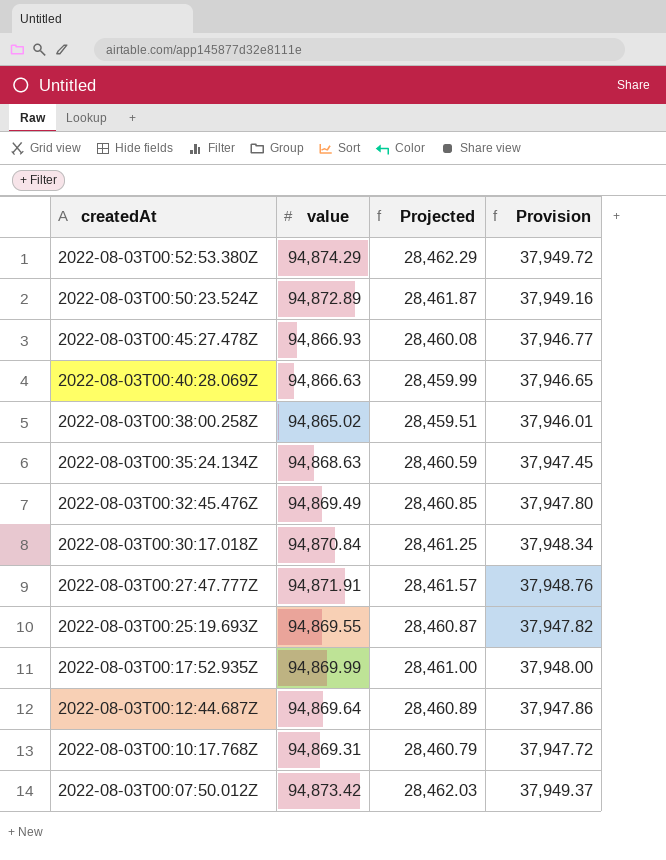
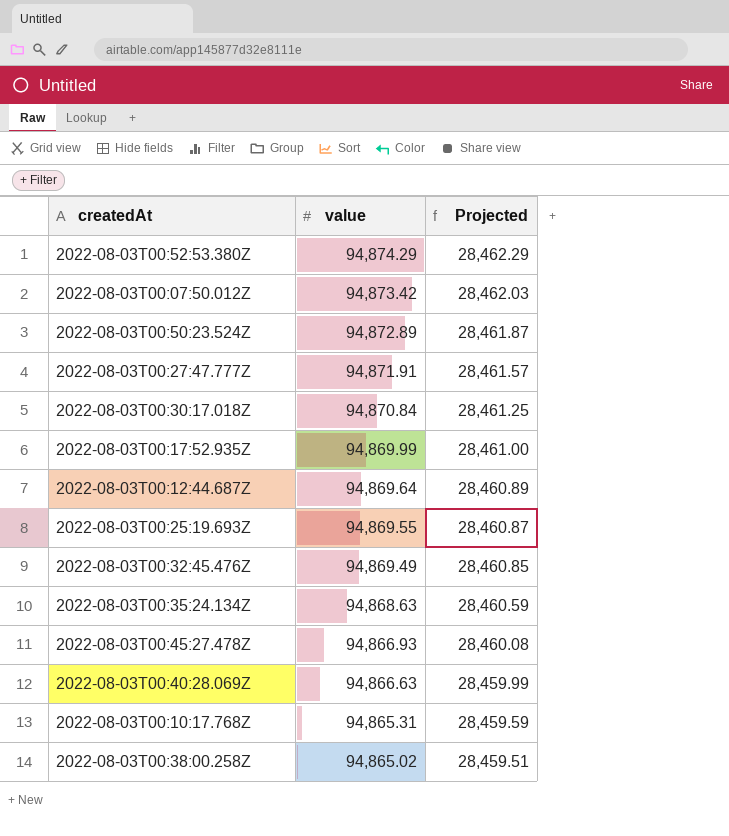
row order: createdAt descending -> value descending
column Provision | formula: [value] * 0.4 -> none
2022-08-03T00:10:17.768Z | value: 94,869.31 -> 94,865.31
2022-08-03T00:10:17.768Z | Projected: 28,460.79 -> 28,459.59

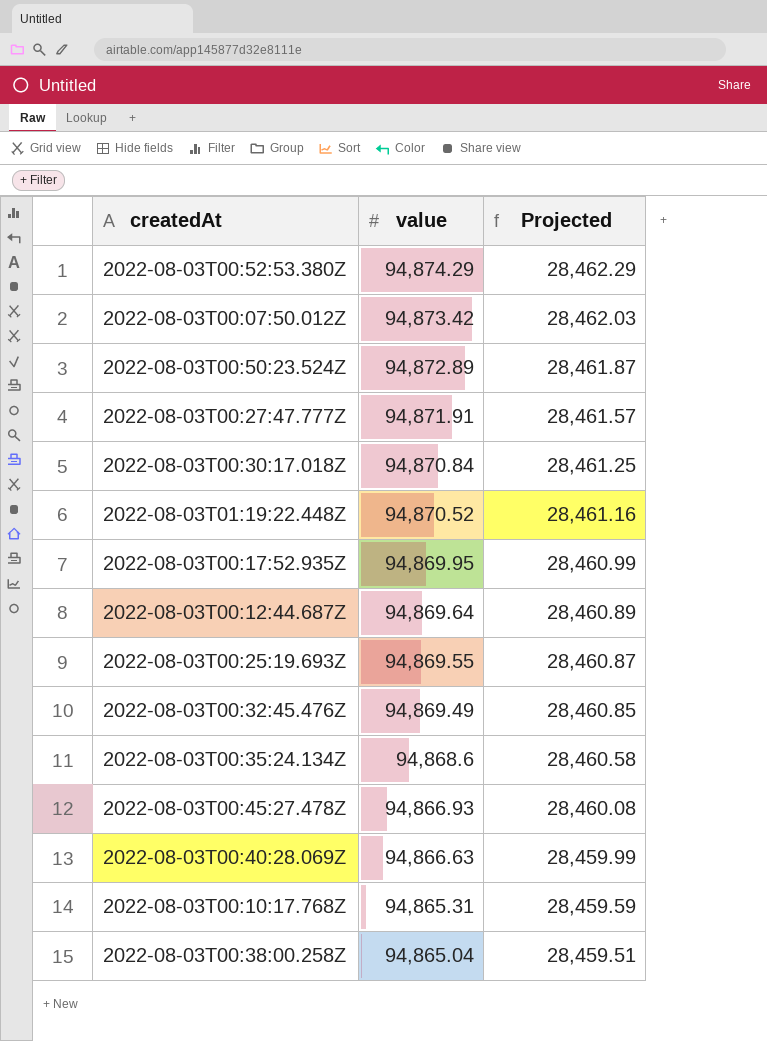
row 2022-08-03T01:19:22.448Z: none -> 94,870.52 | 28,461.16
2022-08-03T00:17:52.935Z | value: 94,869.99 -> 94,869.95
2022-08-03T00:17:52.935Z | Projected: 28,461.00 -> 28,460.99
2022-08-03T00:35:24.134Z | value: 94,868.63 -> 94,868.6
2022-08-03T00:35:24.134Z | Projected: 28,460.59 -> 28,460.58
2022-08-03T00:38:00.258Z | value: 94,865.02 -> 94,865.04

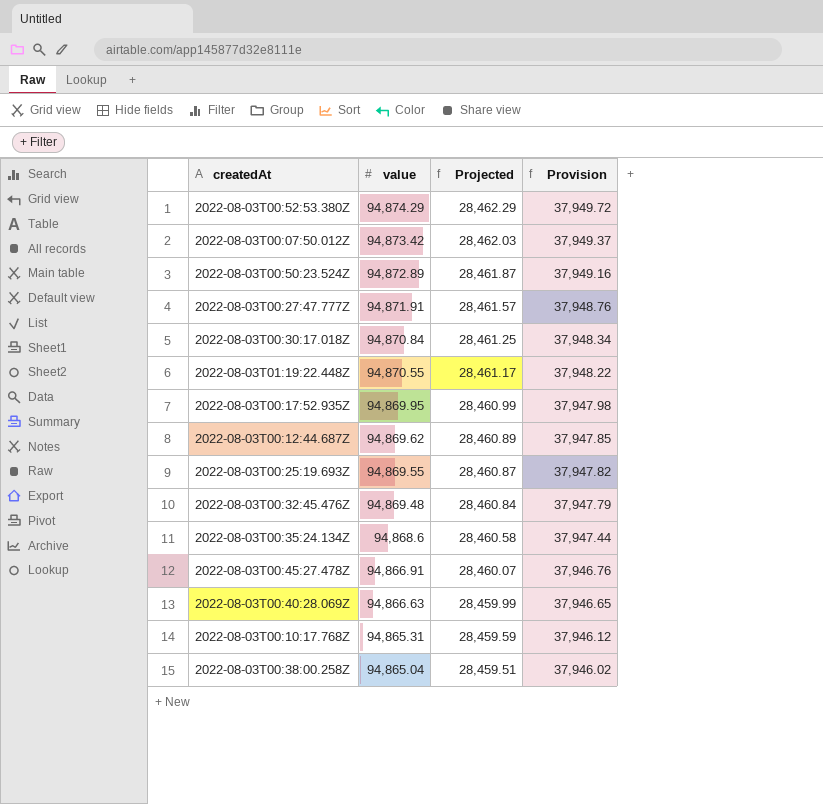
column Provision | formula: none -> [value] * 0.4
2022-08-03T01:19:22.448Z | value: 94,870.52 -> 94,870.55
2022-08-03T01:19:22.448Z | Projected: 28,461.16 -> 28,461.17
2022-08-03T00:12:44.687Z | value: 94,869.64 -> 94,869.62
2022-08-03T00:32:45.476Z | value: 94,869.49 -> 94,869.48
2022-08-03T00:32:45.476Z | Projected: 28,460.85 -> 28,460.84
2022-08-03T00:45:27.478Z | value: 94,866.93 -> 94,866.91
2022-08-03T00:45:27.478Z | Projected: 28,460.08 -> 28,460.07

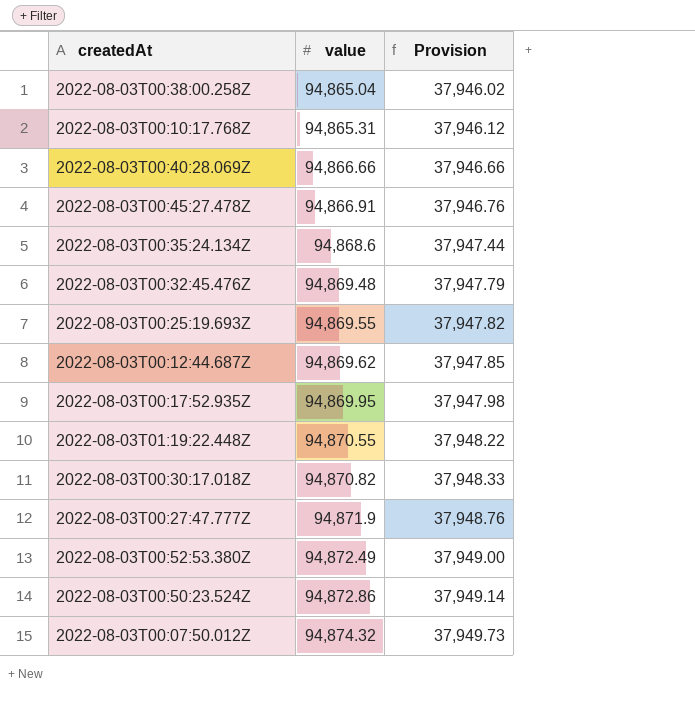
row order: value descending -> value ascending
column Projected | formula: [value] * 0.3 -> none
2022-08-03T00:40:28.069Z | value: 94,866.63 -> 94,866.66
2022-08-03T00:40:28.069Z | Provision: 37,946.65 -> 37,946.66
2022-08-03T00:30:17.018Z | value: 94,870.84 -> 94,870.82
2022-08-03T00:30:17.018Z | Provision: 37,948.34 -> 37,948.33
2022-08-03T00:27:47.777Z | value: 94,871.91 -> 94,871.9
2022-08-03T00:52:53.380Z | value: 94,874.29 -> 94,872.49
2022-08-03T00:52:53.380Z | Provision: 37,949.72 -> 37,949.00
2022-08-03T00:50:23.524Z | value: 94,872.89 -> 94,872.86
2022-08-03T00:50:23.524Z | Provision: 37,949.16 -> 37,949.14
2022-08-03T00:07:50.012Z | value: 94,873.42 -> 94,874.32
2022-08-03T00:07:50.012Z | Provision: 37,949.37 -> 37,949.73

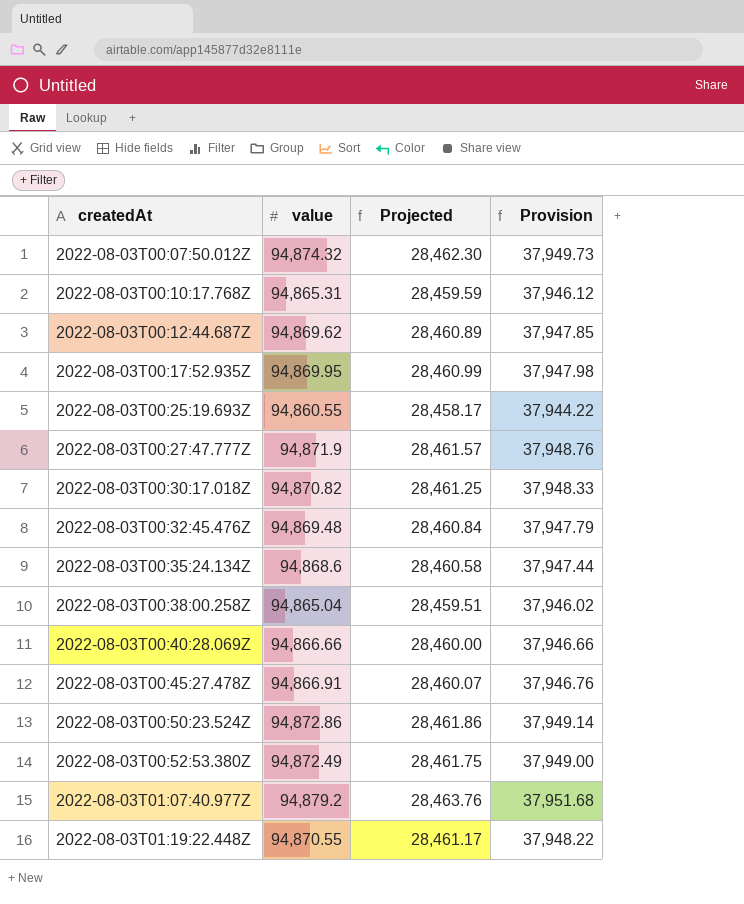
row order: value ascending -> createdAt ascending
column Projected | formula: none -> [value] * 0.3
2022-08-03T00:25:19.693Z | value: 94,869.55 -> 94,860.55
2022-08-03T00:25:19.693Z | Provision: 37,947.82 -> 37,944.22
row 2022-08-03T01:07:40.977Z: none -> 94,879.2 | 28,463.76 | 37,951.68

